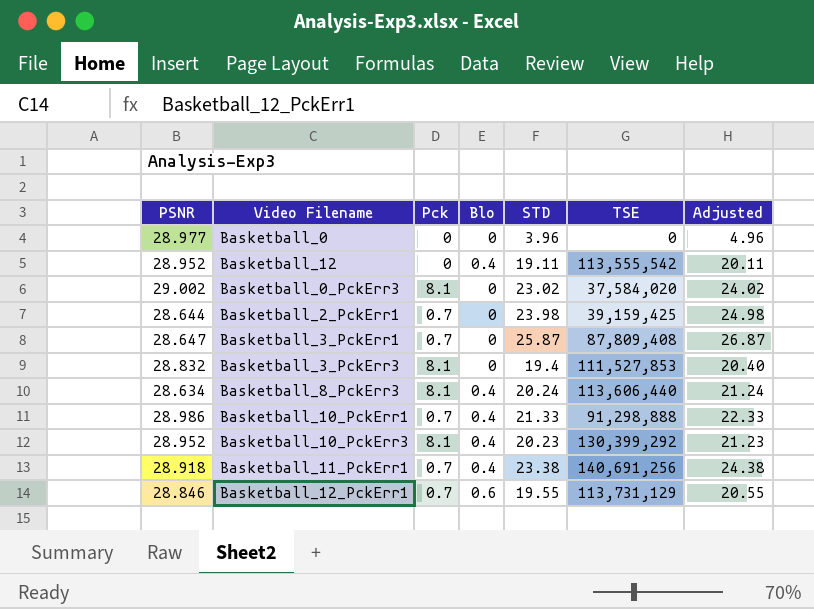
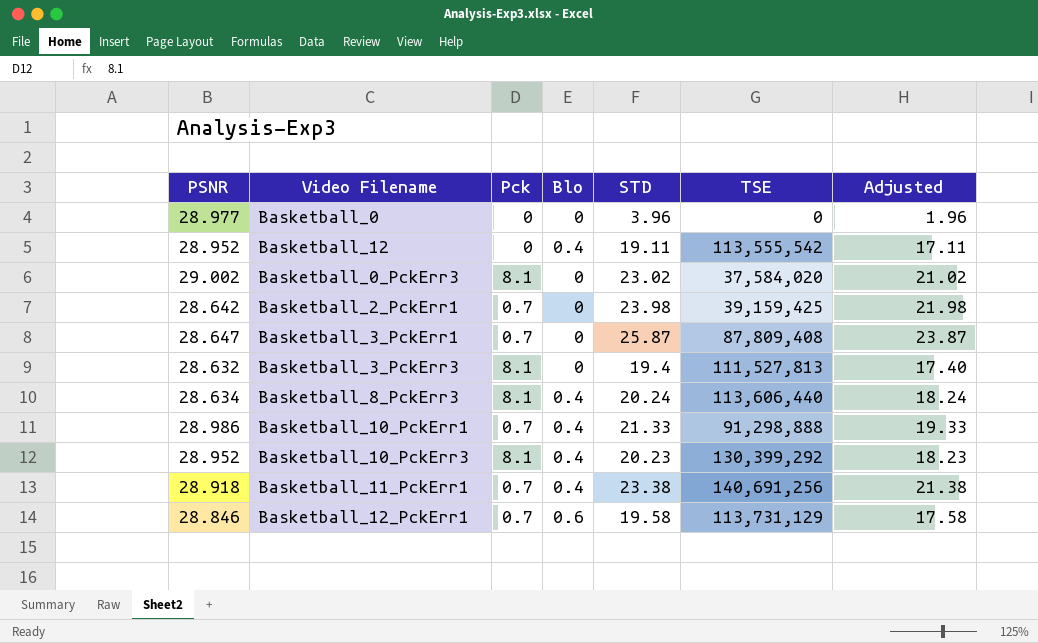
column Adjusted | formula: [STD] + 1 -> [STD] - 2
Basketball_2_PckErr1 | PSNR: 28.644 -> 28.642
Basketball_3_PckErr3 | PSNR: 28.832 -> 28.632
Basketball_3_PckErr3 | TSE: 111,527,853 -> 111,527,813
Basketball_12_PckErr1 | STD: 19.55 -> 19.58

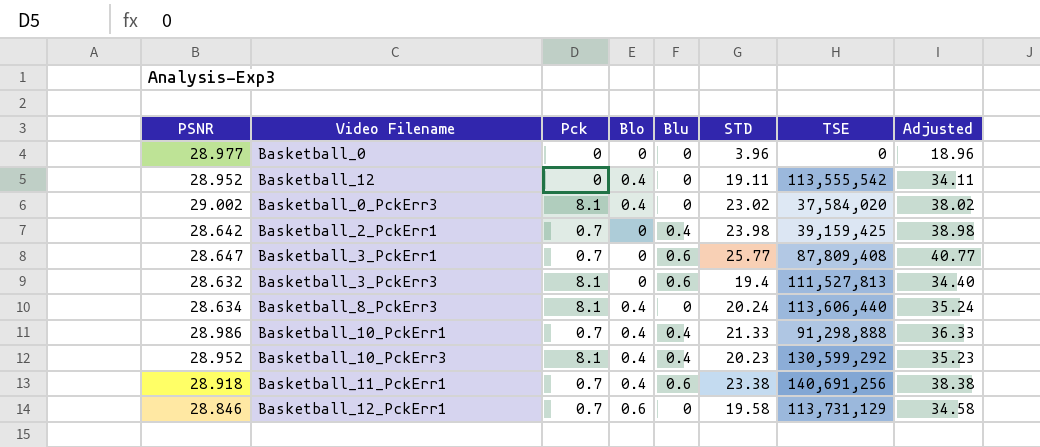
column Blu | position: none -> 5
column Adjusted | formula: [STD] - 2 -> [STD] + 15
Basketball_0_PckErr3 | Blo: 0 -> 0.4
Basketball_3_PckErr1 | STD: 25.87 -> 25.77
Basketball_10_PckErr3 | TSE: 130,399,292 -> 130,599,292

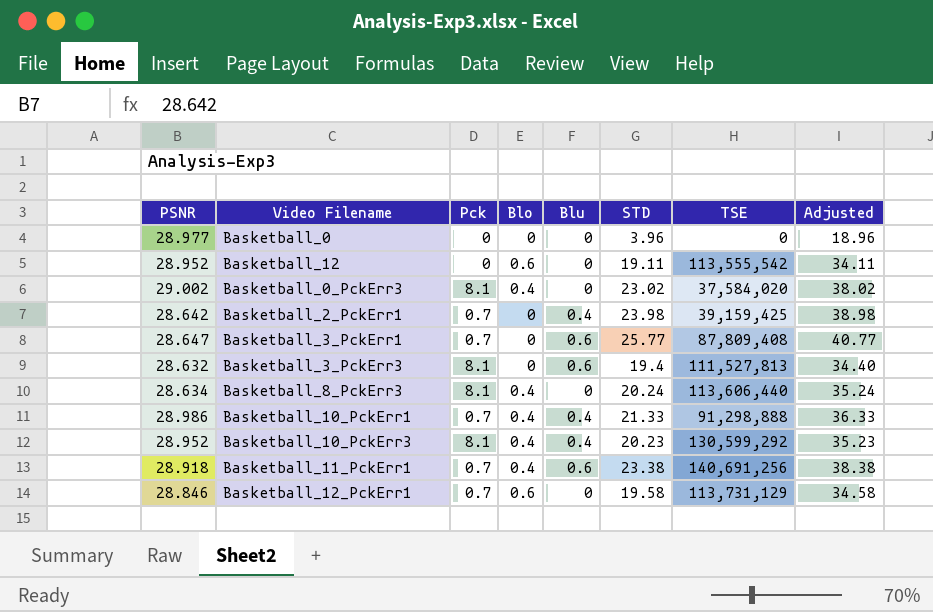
Basketball_12 | Blo: 0.4 -> 0.6

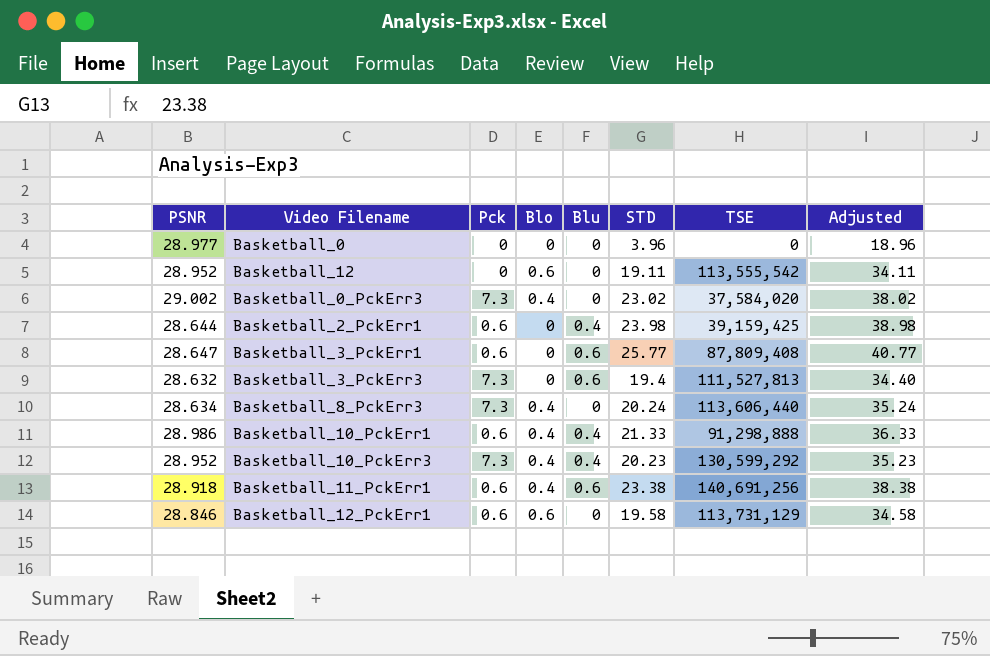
Basketball_0_PckErr3 | Pck: 8.1 -> 7.3
Basketball_2_PckErr1 | PSNR: 28.642 -> 28.644
Basketball_2_PckErr1 | Pck: 0.7 -> 0.6
Basketball_3_PckErr1 | Pck: 0.7 -> 0.6
Basketball_3_PckErr3 | Pck: 8.1 -> 7.3
Basketball_8_PckErr3 | Pck: 8.1 -> 7.3
Basketball_10_PckErr1 | Pck: 0.7 -> 0.6
Basketball_10_PckErr3 | Pck: 8.1 -> 7.3
Basketball_11_PckErr1 | Pck: 0.7 -> 0.6
Basketball_12_PckErr1 | Pck: 0.7 -> 0.6

